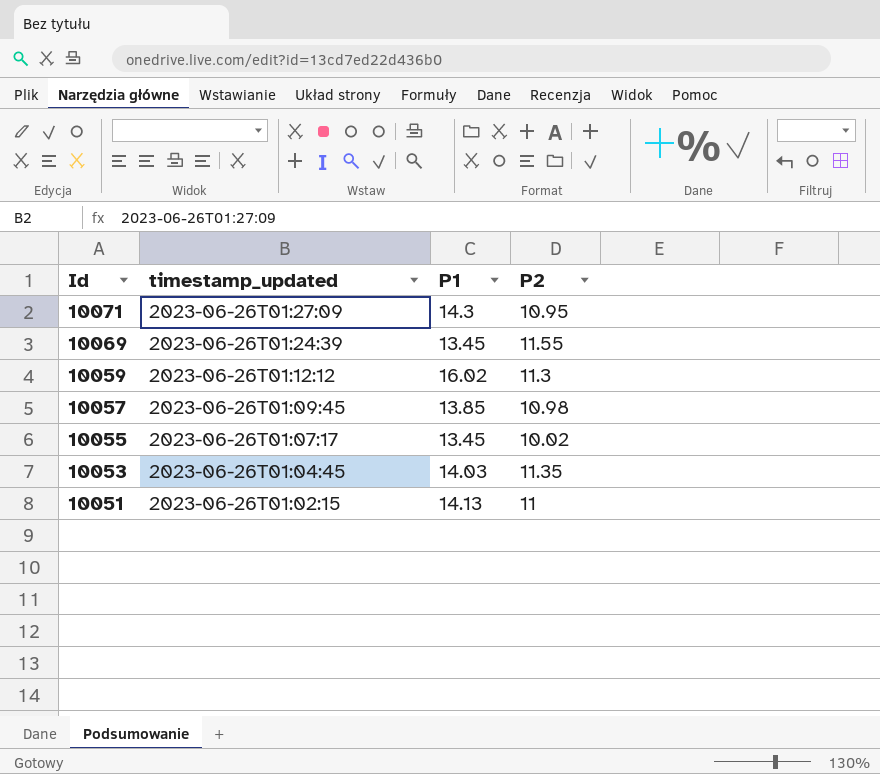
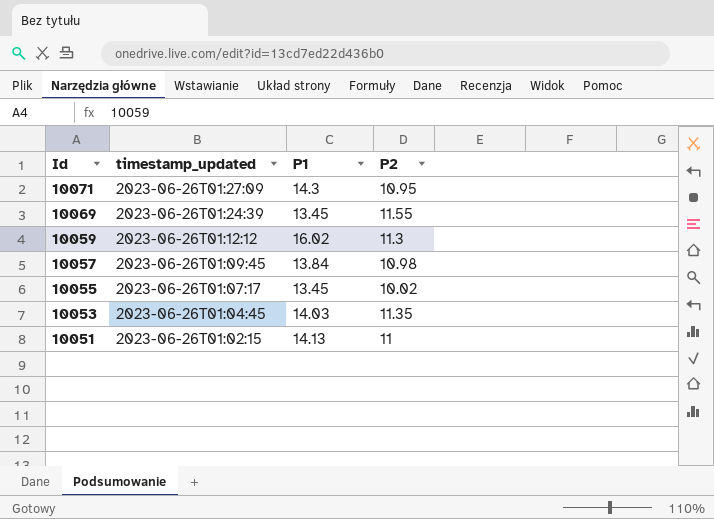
10057 | P1: 13.85 -> 13.84

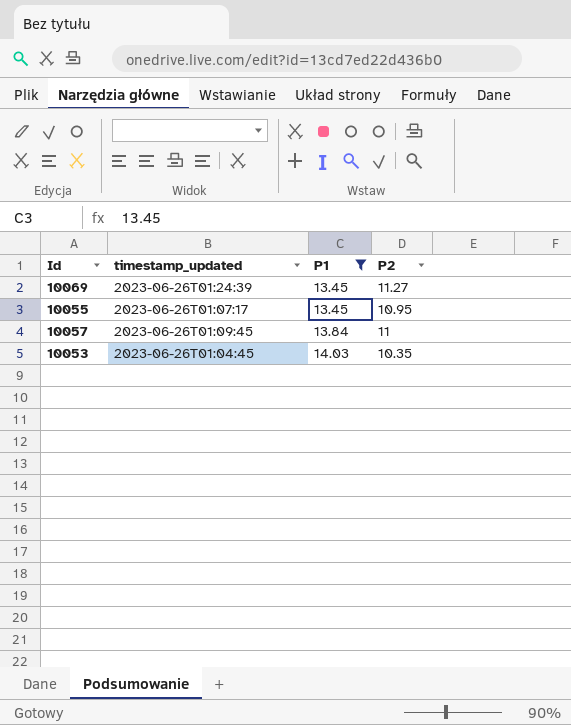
filter: none -> P1 <= 14.03
row order: Id descending -> P1 ascending
10069 | P2: 11.55 -> 11.27
10055 | P2: 10.02 -> 10.95
10057 | P2: 10.98 -> 11
10053 | P2: 11.35 -> 10.35

